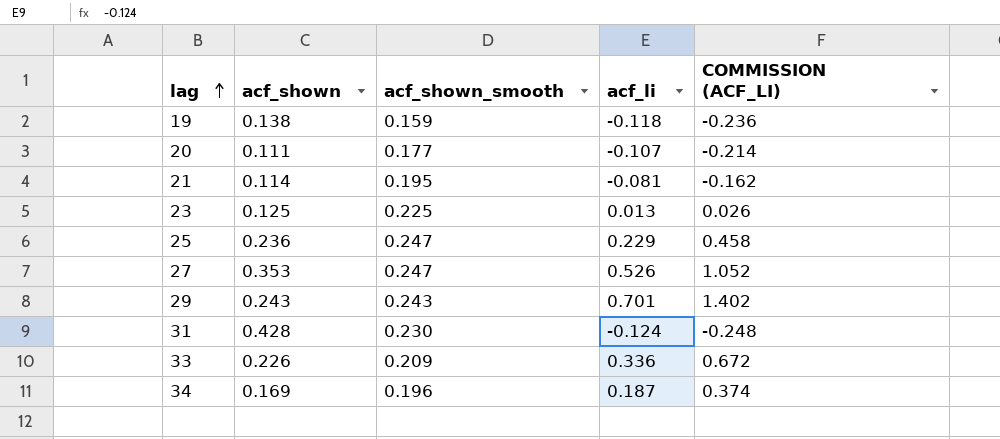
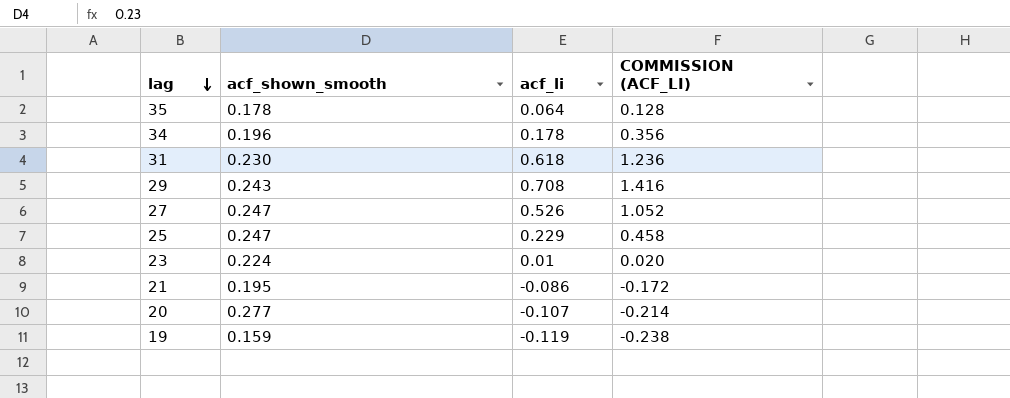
row order: lag ascending -> lag descending
column acf_shown | position: 2 -> none
row 33: 0.226 | 0.209 | 0.336 | 0.672 -> none
row 35: none -> 0.178 | 0.064 | 0.128
34 | acf_li: 0.187 -> 0.178
34 | COMMISSION (ACF_LI): 0.374 -> 0.356
31 | acf_li: -0.124 -> 0.618
31 | COMMISSION (ACF_LI): -0.248 -> 1.236
29 | acf_li: 0.701 -> 0.708
29 | COMMISSION (ACF_LI): 1.402 -> 1.416
23 | acf_shown_smooth: 0.225 -> 0.224
23 | acf_li: 0.013 -> 0.01
23 | COMMISSION (ACF_LI): 0.026 -> 0.020
21 | acf_li: -0.081 -> -0.086
21 | COMMISSION (ACF_LI): -0.162 -> -0.172
20 | acf_shown_smooth: 0.177 -> 0.277
19 | acf_li: -0.118 -> -0.119
19 | COMMISSION (ACF_LI): -0.236 -> -0.238

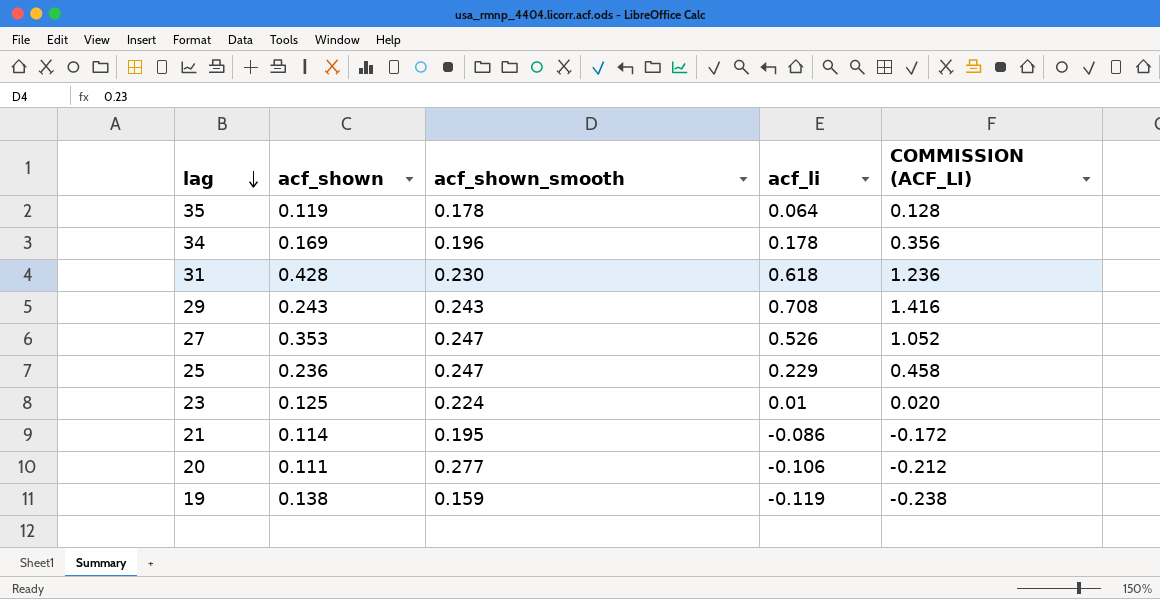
column acf_shown | position: none -> 2
20 | acf_li: -0.107 -> -0.106
20 | COMMISSION (ACF_LI): -0.214 -> -0.212

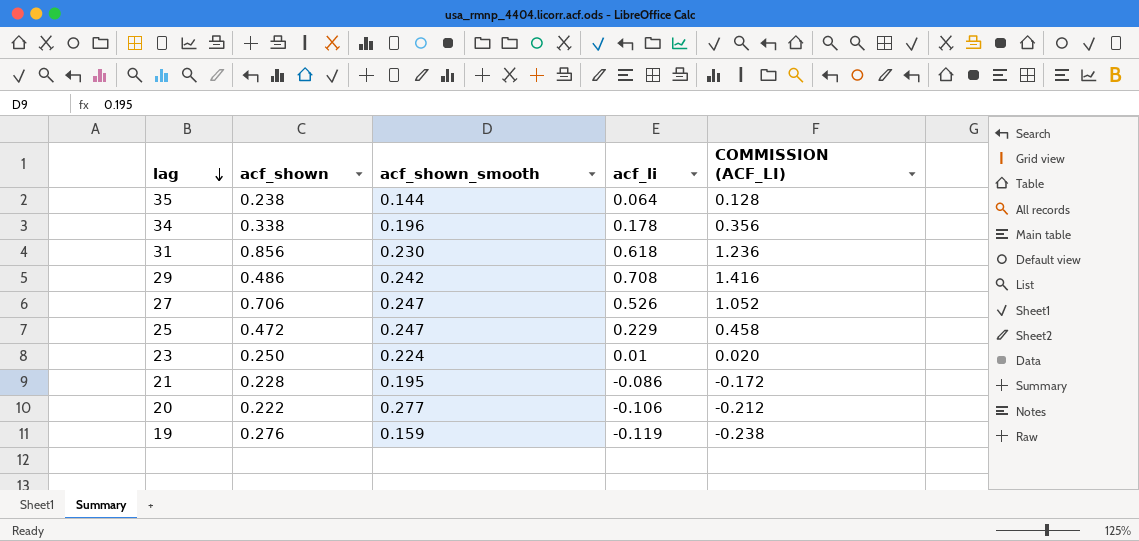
35 | acf_shown: 0.119 -> 0.238
35 | acf_shown_smooth: 0.178 -> 0.144
34 | acf_shown: 0.169 -> 0.338
31 | acf_shown: 0.428 -> 0.856
29 | acf_shown: 0.243 -> 0.486
29 | acf_shown_smooth: 0.243 -> 0.242
27 | acf_shown: 0.353 -> 0.706
25 | acf_shown: 0.236 -> 0.472
23 | acf_shown: 0.125 -> 0.250
21 | acf_shown: 0.114 -> 0.228
20 | acf_shown: 0.111 -> 0.222
19 | acf_shown: 0.138 -> 0.276

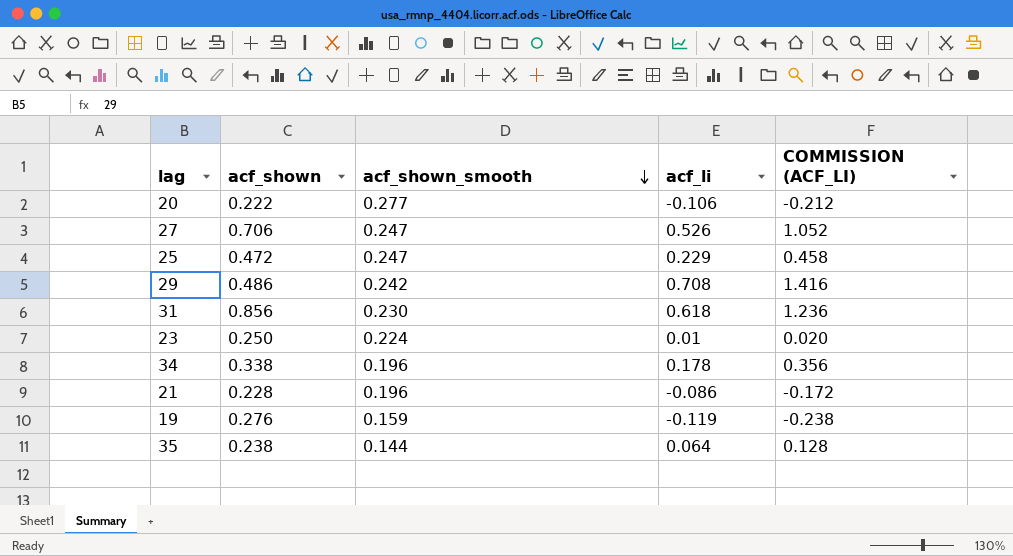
row order: lag descending -> acf_shown_smooth descending
21 | acf_shown_smooth: 0.195 -> 0.196

